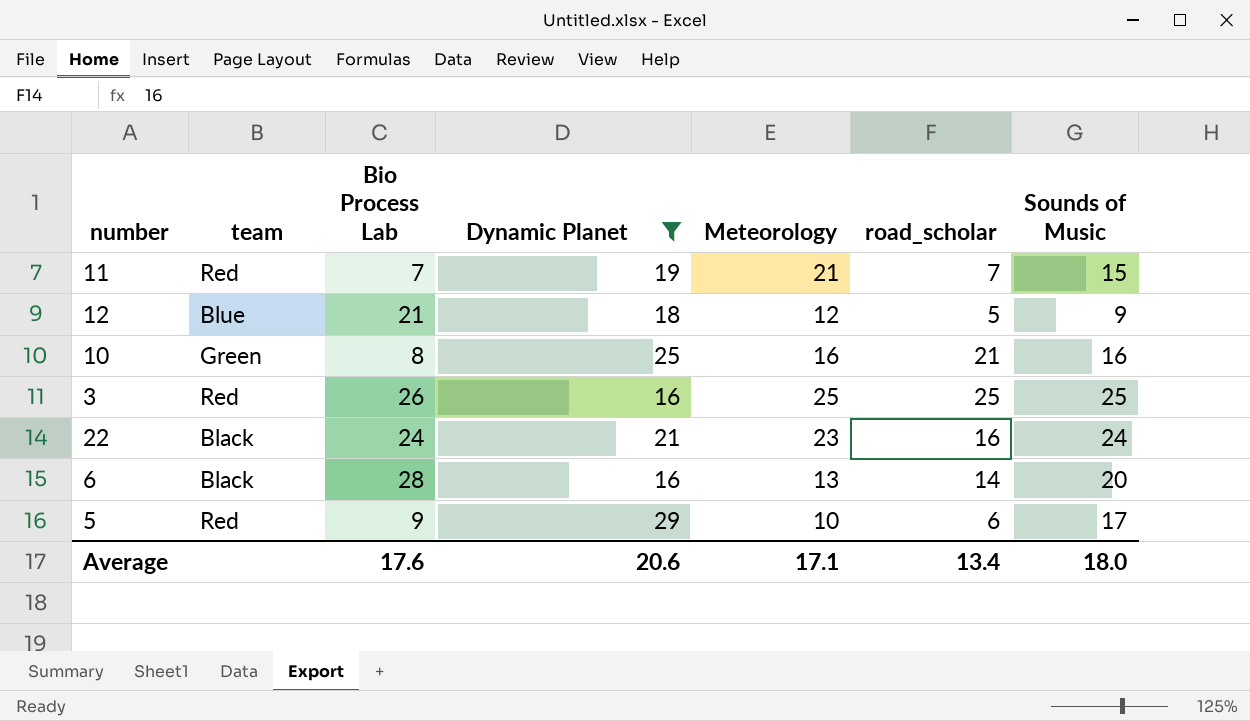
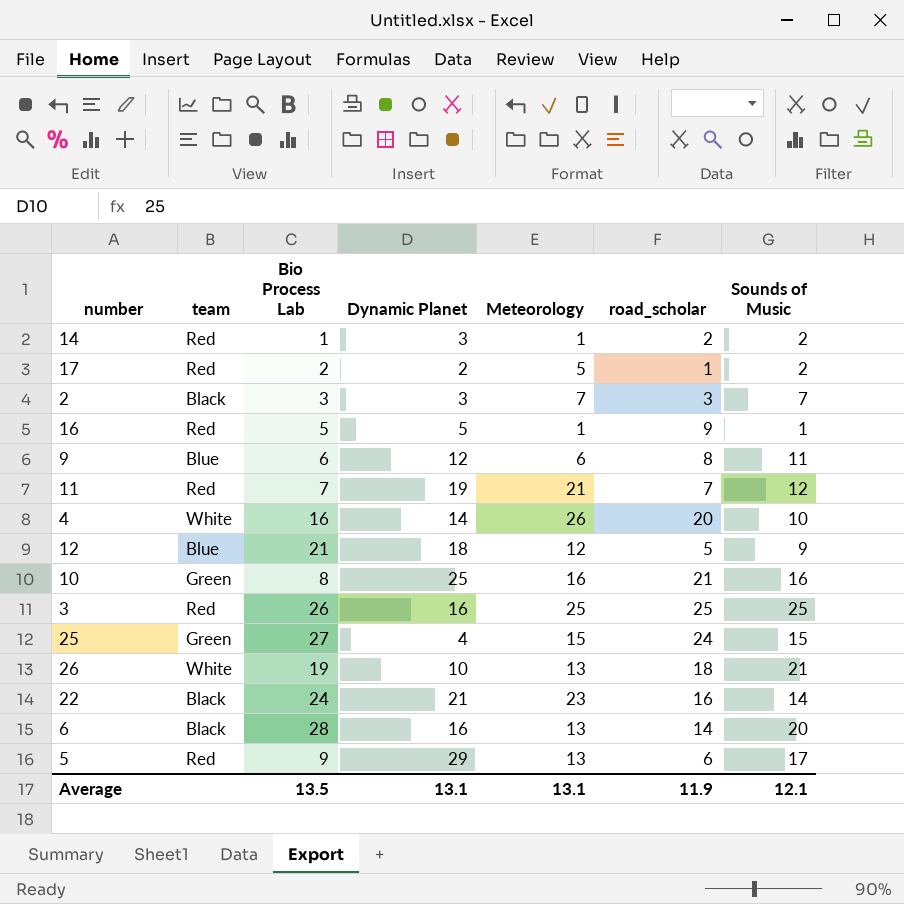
filter: Dynamic Planet >= 16 -> none
11 | Sounds of Music: 15 -> 12
22 | Sounds of Music: 24 -> 14
5 | Meteorology: 10 -> 13
Average | Bio Process Lab: 17.6 -> 13.5
Average | Dynamic Planet: 20.6 -> 13.1
Average | Meteorology: 17.1 -> 13.1
Average | road_scholar: 13.4 -> 11.9
Average | Sounds of Music: 18.0 -> 12.1

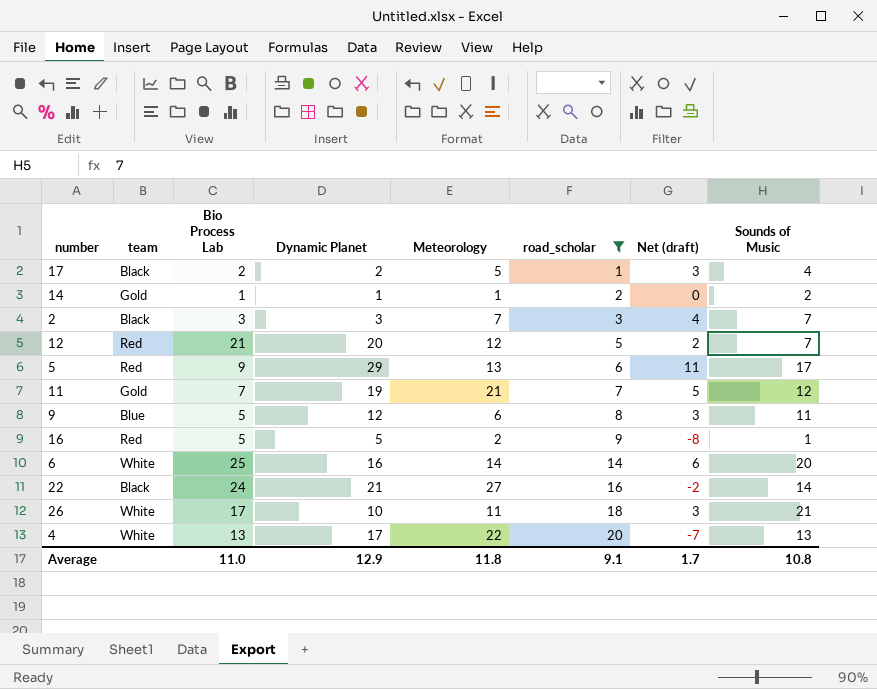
filter: none -> road_scholar <= 20
row order: none -> road_scholar ascending
column Net (draft) | formula: none -> [Sounds of Music] - [road_scholar]
17 | team: Red -> Black
17 | Sounds of Music: 2 -> 4
14 | team: Red -> Gold
14 | Dynamic Planet: 3 -> 1
12 | team: Blue -> Red
12 | Dynamic Planet: 18 -> 20
12 | Sounds of Music: 9 -> 7
11 | team: Red -> Gold
9 | Bio Process Lab: 6 -> 5
16 | Meteorology: 1 -> 2
6 | team: Black -> White
6 | Bio Process Lab: 28 -> 25
6 | Meteorology: 13 -> 14
22 | Meteorology: 23 -> 27
26 | Bio Process Lab: 19 -> 17
26 | Meteorology: 13 -> 11
4 | Bio Process Lab: 16 -> 13
4 | Dynamic Planet: 14 -> 17
4 | Meteorology: 26 -> 22
4 | Sounds of Music: 10 -> 13
Average | Bio Process Lab: 13.5 -> 11.0
Average | Dynamic Planet: 13.1 -> 12.9
Average | Meteorology: 13.1 -> 11.8
Average | road_scholar: 11.9 -> 9.1
Average | Sounds of Music: 12.1 -> 10.8

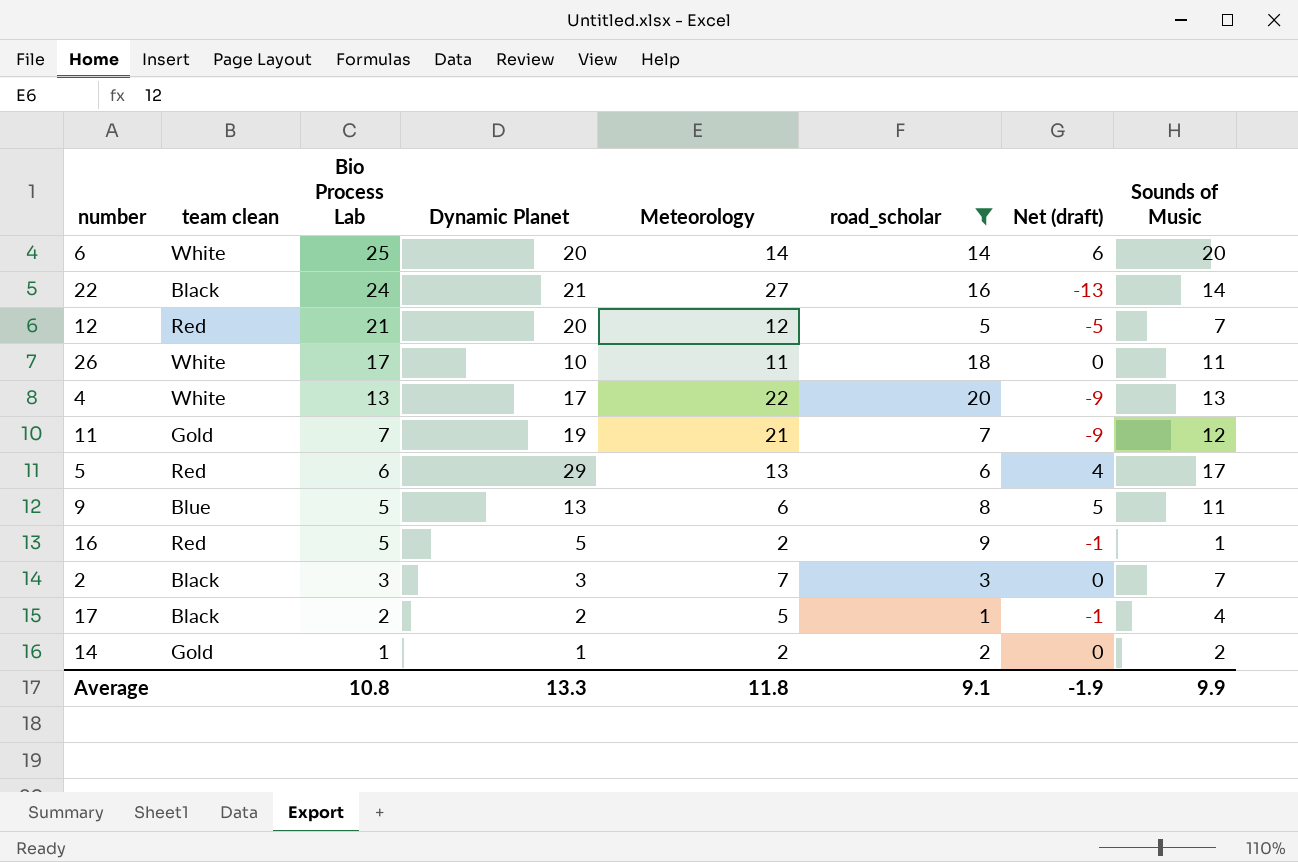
row order: road_scholar ascending -> Bio Process Lab descending
column name: team -> team clean
column Net (draft) | formula: [Sounds of Music] - [road_scholar] -> [Sounds of Music] - [Meteorology]
6 | Dynamic Planet: 16 -> 20
26 | Sounds of Music: 21 -> 11
5 | Bio Process Lab: 9 -> 6
9 | Dynamic Planet: 12 -> 13
14 | Meteorology: 1 -> 2
Average | Bio Process Lab: 11.0 -> 10.8
Average | Dynamic Planet: 12.9 -> 13.3
Average | Net (draft): 1.7 -> -1.9
Average | Sounds of Music: 10.8 -> 9.9

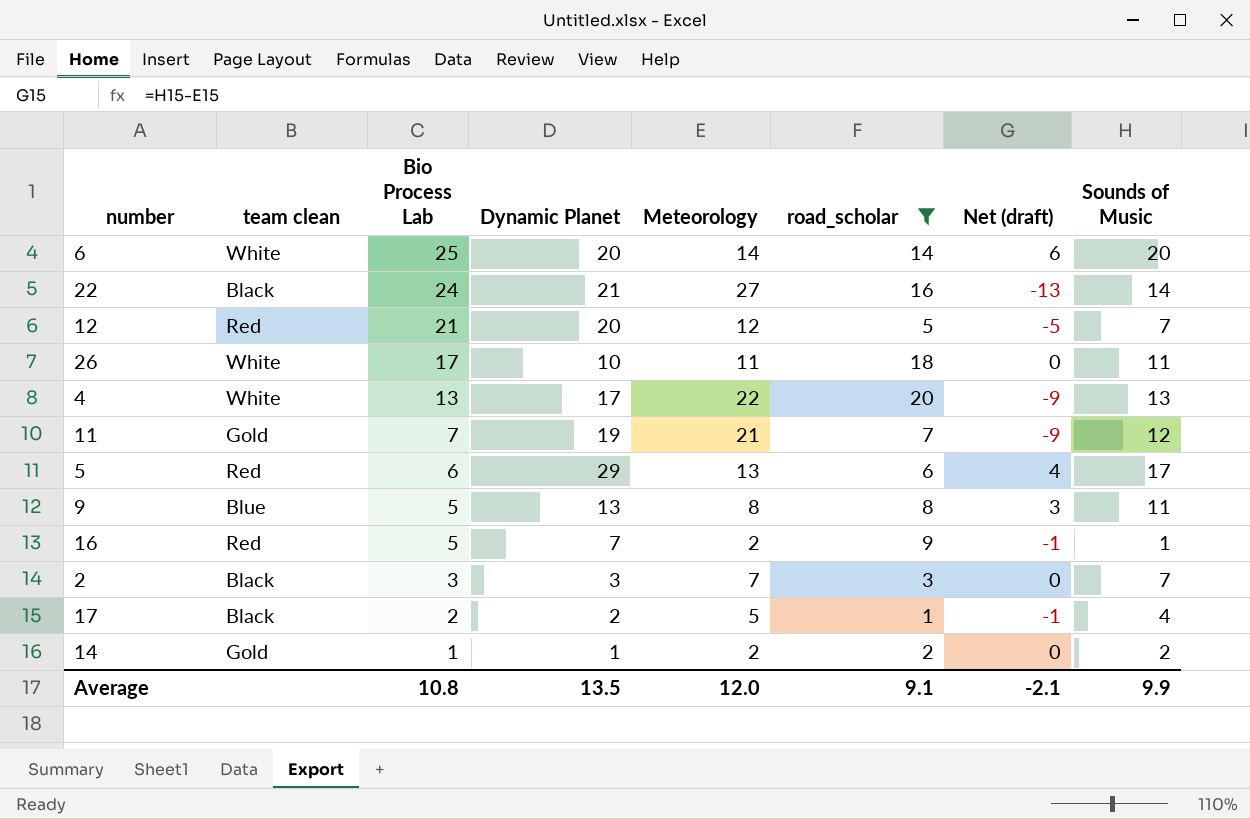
9 | Meteorology: 6 -> 8
9 | Net (draft): 5 -> 3
16 | Dynamic Planet: 5 -> 7
Average | Dynamic Planet: 13.3 -> 13.5
Average | Meteorology: 11.8 -> 12.0
Average | Net (draft): -1.9 -> -2.1

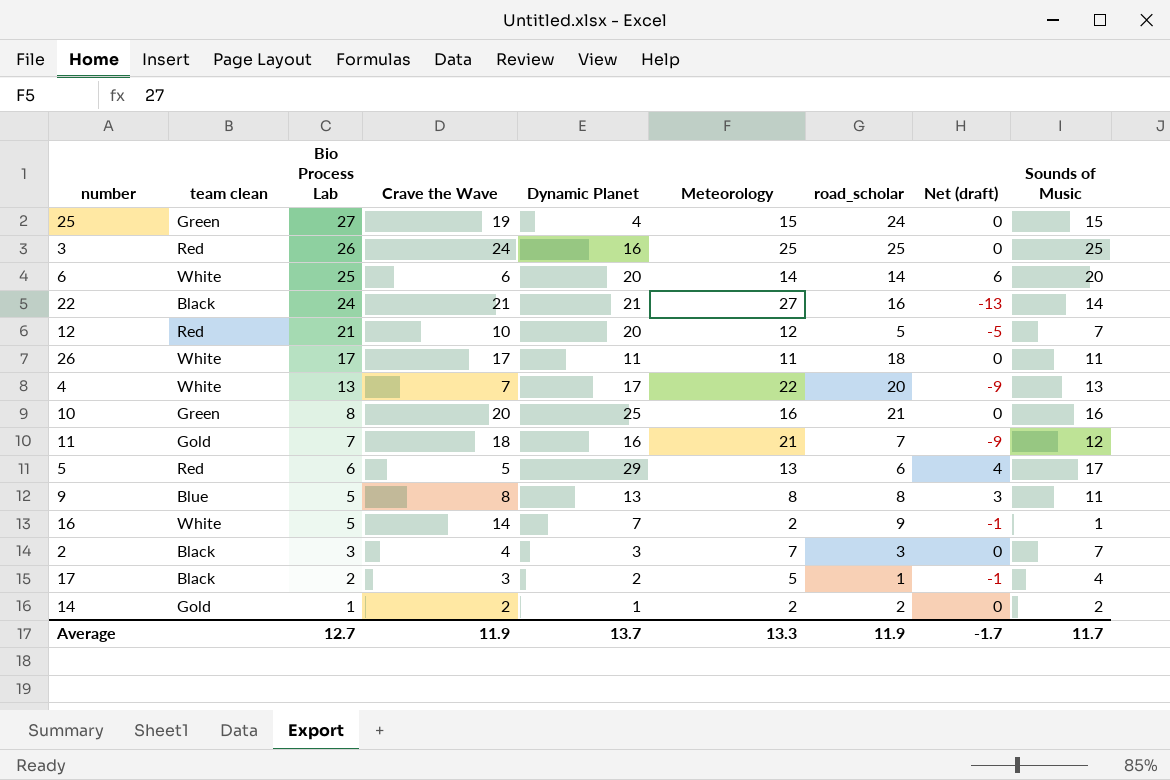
filter: road_scholar <= 20 -> none
column Crave the Wave | position: none -> 4
26 | Dynamic Planet: 10 -> 11
11 | Dynamic Planet: 19 -> 16
16 | team clean: Red -> White
Average | Bio Process Lab: 10.8 -> 12.7
Average | Dynamic Planet: 13.5 -> 13.7
Average | Meteorology: 12.0 -> 13.3
Average | road_scholar: 9.1 -> 11.9
Average | Net (draft): -2.1 -> -1.7
Average | Sounds of Music: 9.9 -> 11.7

